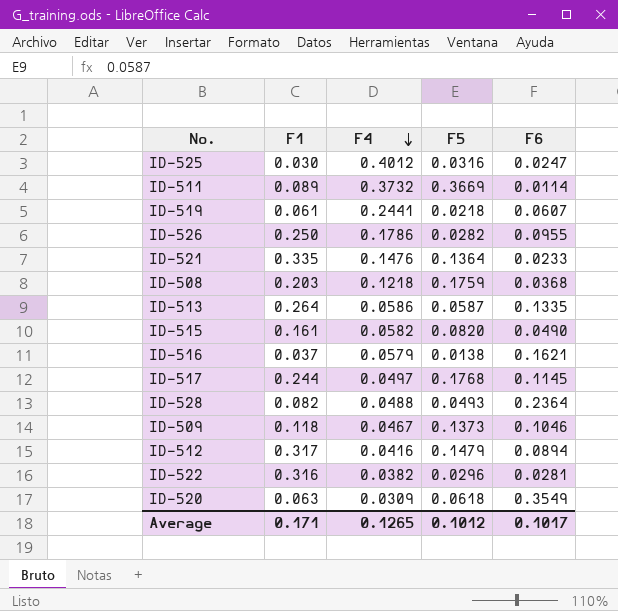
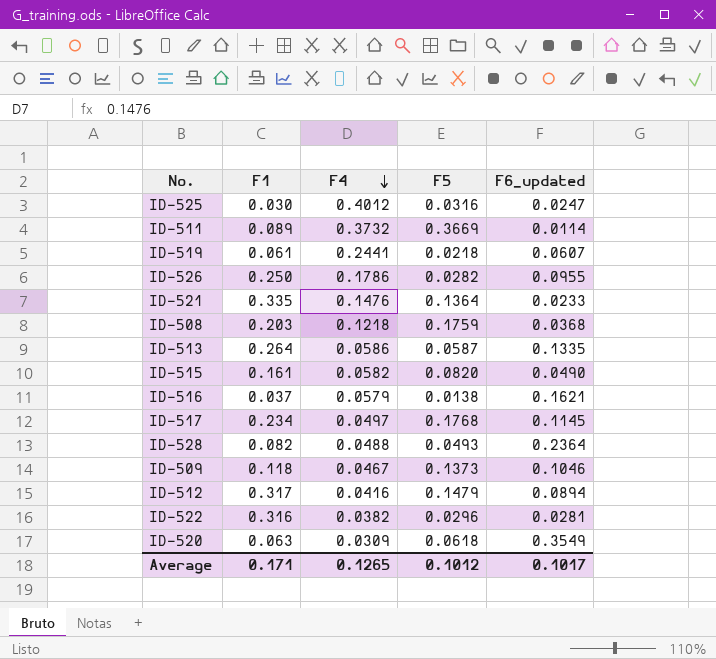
column name: F6 -> F6_updated
ID-517 | F1: 0.244 -> 0.234

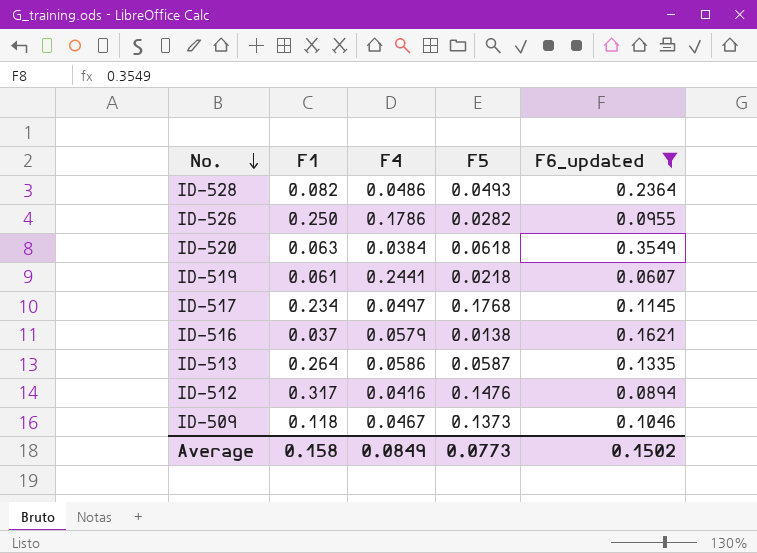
filter: none -> F6_updated >= 0.0607
row order: F4 descending -> No. descending
ID-528 | F4: 0.0488 -> 0.0486
ID-520 | F4: 0.0309 -> 0.0384
ID-512 | F5: 0.1479 -> 0.1476
Average | F1: 0.171 -> 0.158
Average | F4: 0.1265 -> 0.0849
Average | F5: 0.1012 -> 0.0773
Average | F6_updated: 0.1017 -> 0.1502

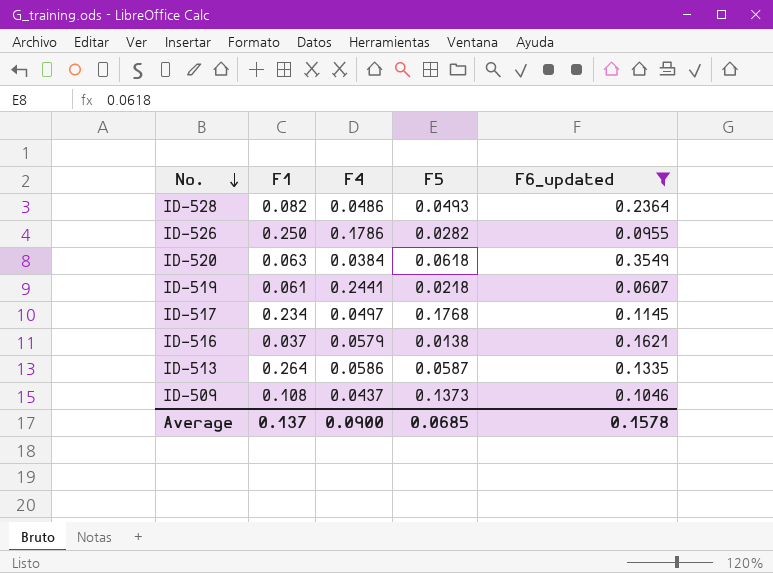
row ID-512: 0.317 | 0.0416 | 0.1476 | 0.0894 -> none
ID-509 | F1: 0.118 -> 0.108
ID-509 | F4: 0.0467 -> 0.0437
Average | F1: 0.158 -> 0.137
Average | F4: 0.0849 -> 0.0900
Average | F5: 0.0773 -> 0.0685
Average | F6_updated: 0.1502 -> 0.1578

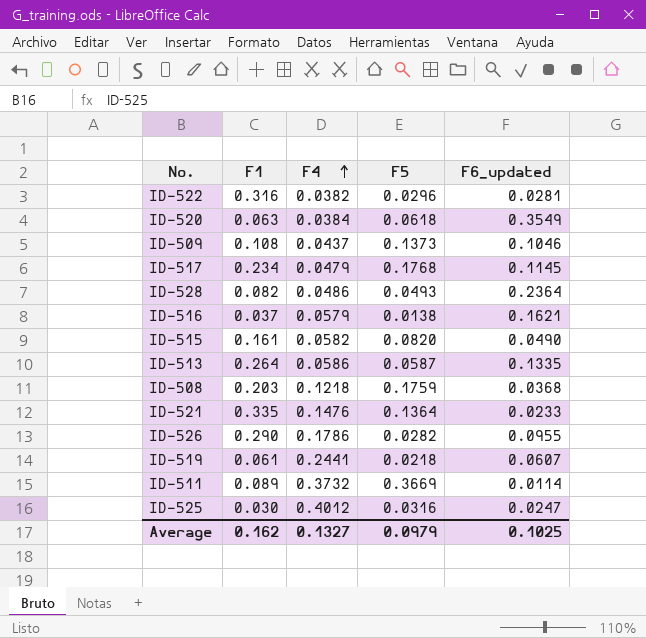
filter: F6_updated >= 0.0607 -> none
row order: No. descending -> F4 ascending
ID-517 | F4: 0.0497 -> 0.0479
ID-526 | F1: 0.250 -> 0.290
Average | F1: 0.137 -> 0.162
Average | F4: 0.0900 -> 0.1327
Average | F5: 0.0685 -> 0.0979
Average | F6_updated: 0.1578 -> 0.1025

